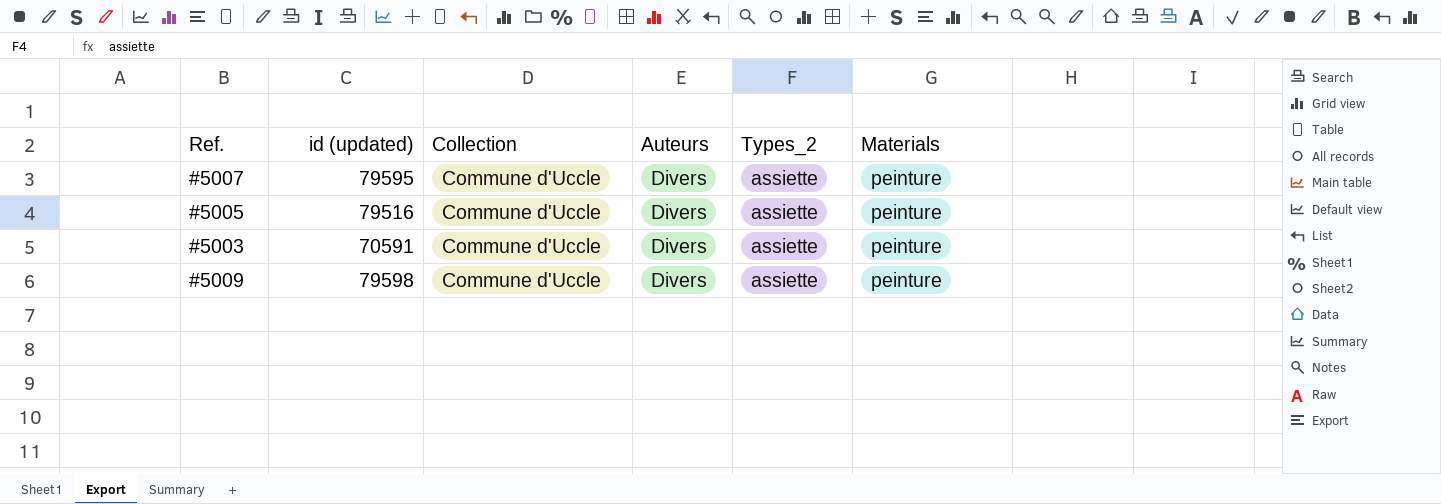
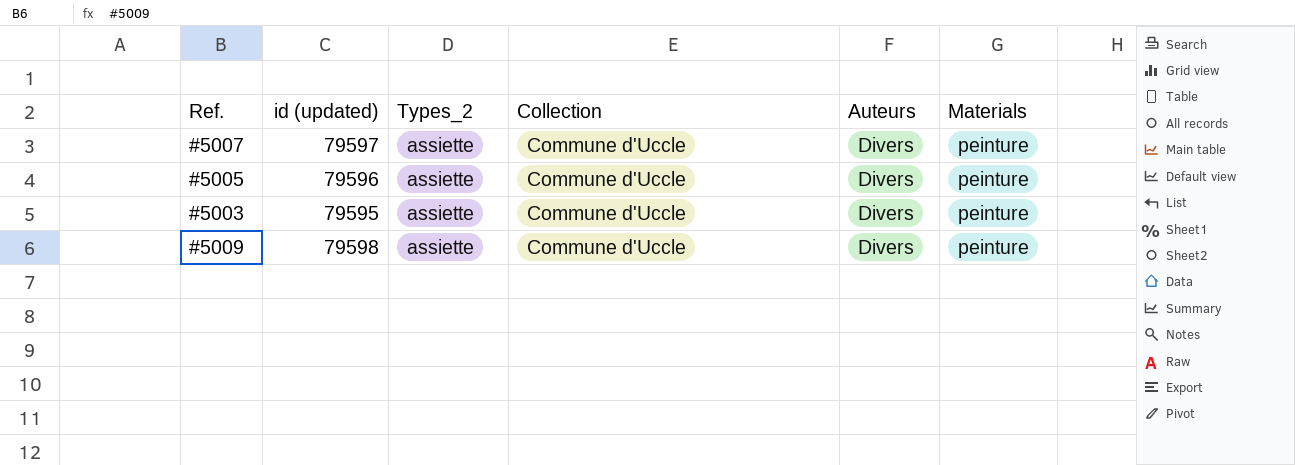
column Types_2 | position: 5 -> 3
#5007 | id (updated): 79595 -> 79597
#5005 | id (updated): 79516 -> 79596
#5003 | id (updated): 70591 -> 79595

